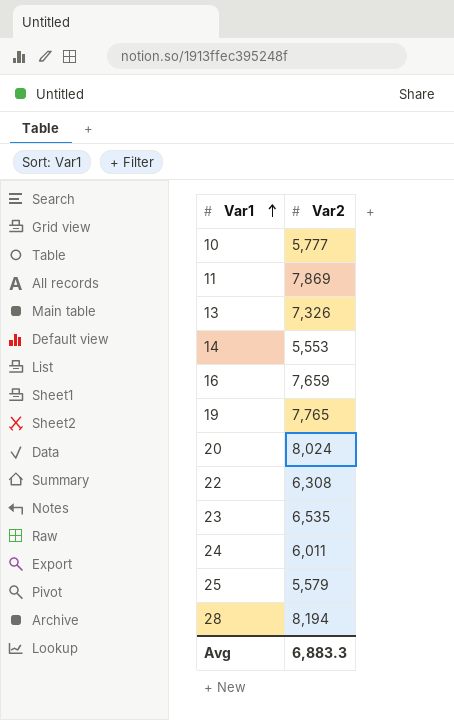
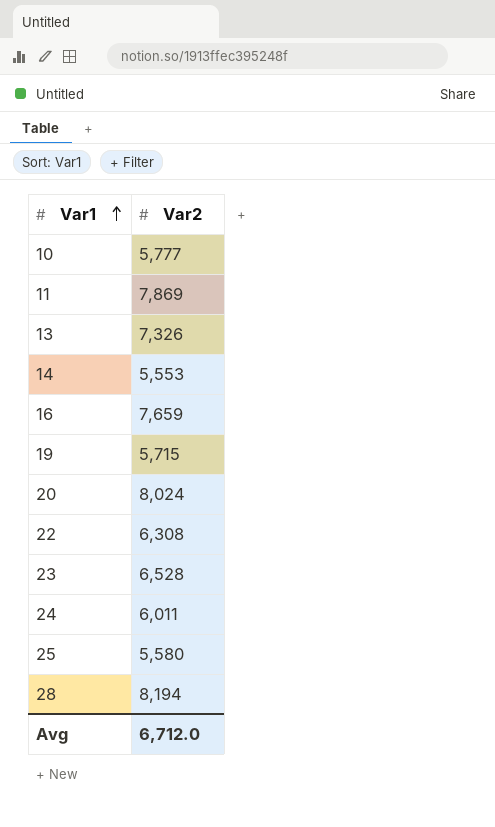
19 | Var2: 7,765 -> 5,715
23 | Var2: 6,535 -> 6,528
25 | Var2: 5,579 -> 5,580
Avg | Var2: 6,883.3 -> 6,712.0

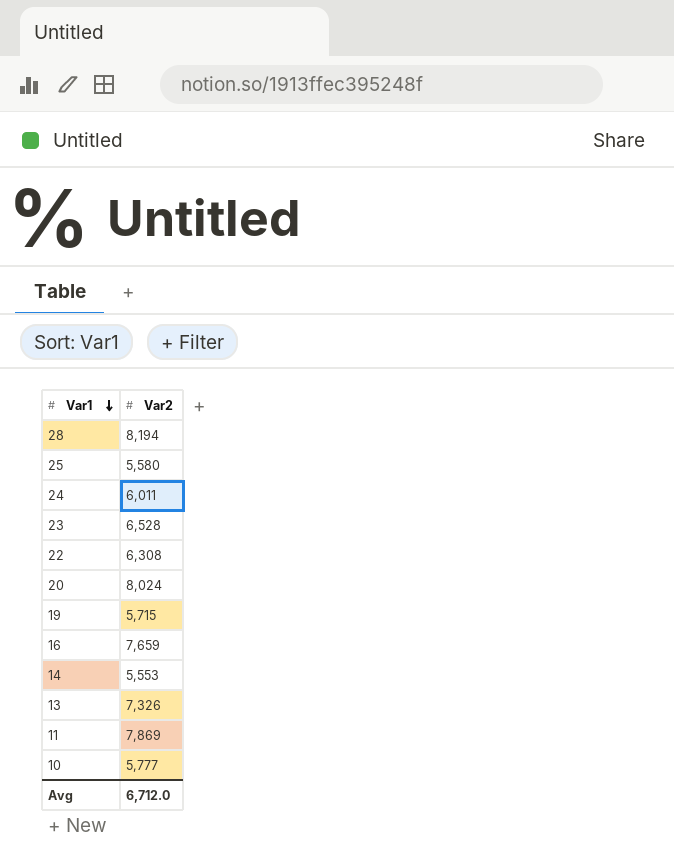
row order: Var1 ascending -> Var1 descending

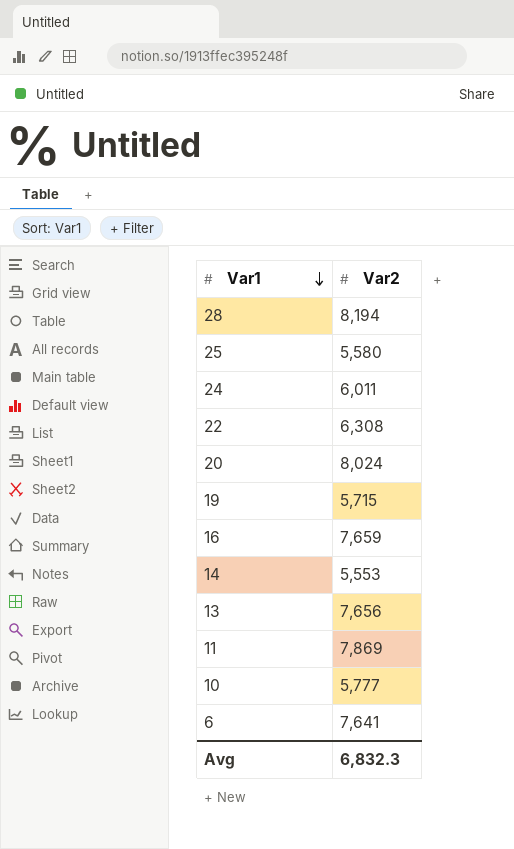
row 23: 6,528 -> none
13 | Var2: 7,326 -> 7,656
row 6: none -> 7,641
Avg | Var2: 6,712.0 -> 6,832.3

